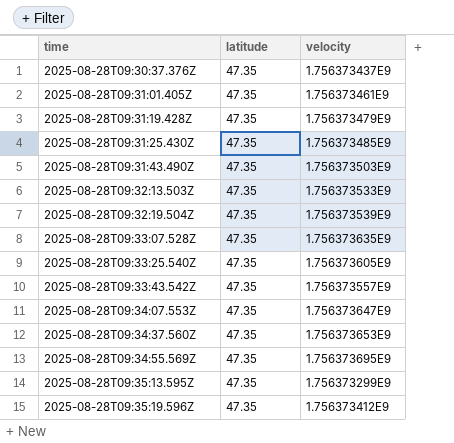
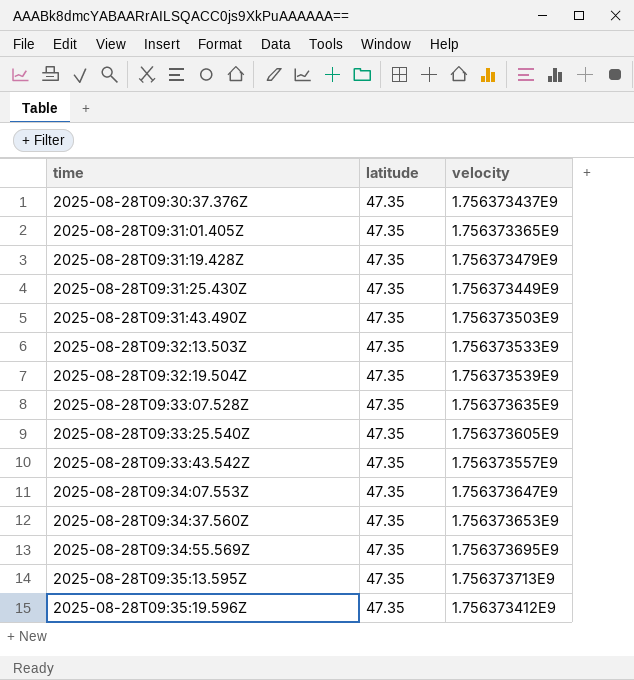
2025-08-28T09:31:01.405Z | velocity: 1.756373461E9 -> 1.756373365E9
2025-08-28T09:31:25.430Z | velocity: 1.756373485E9 -> 1.756373449E9
2025-08-28T09:35:13.595Z | velocity: 1.756373299E9 -> 1.756373713E9

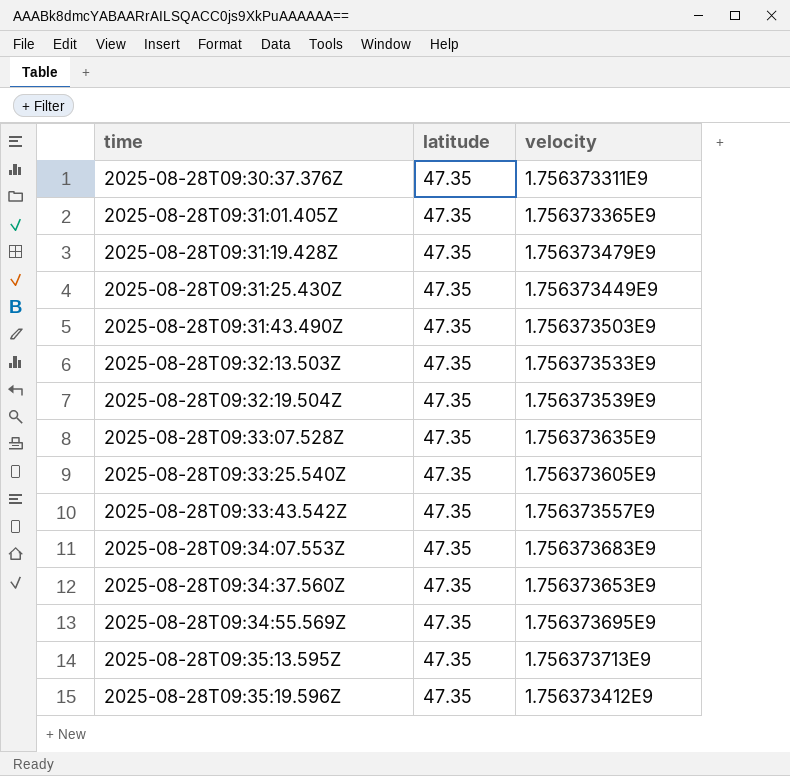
2025-08-28T09:30:37.376Z | velocity: 1.756373437E9 -> 1.756373311E9
2025-08-28T09:34:07.553Z | velocity: 1.756373647E9 -> 1.756373683E9

